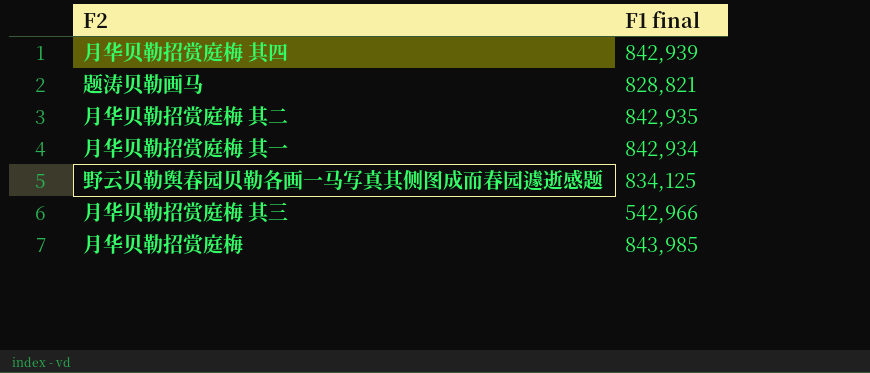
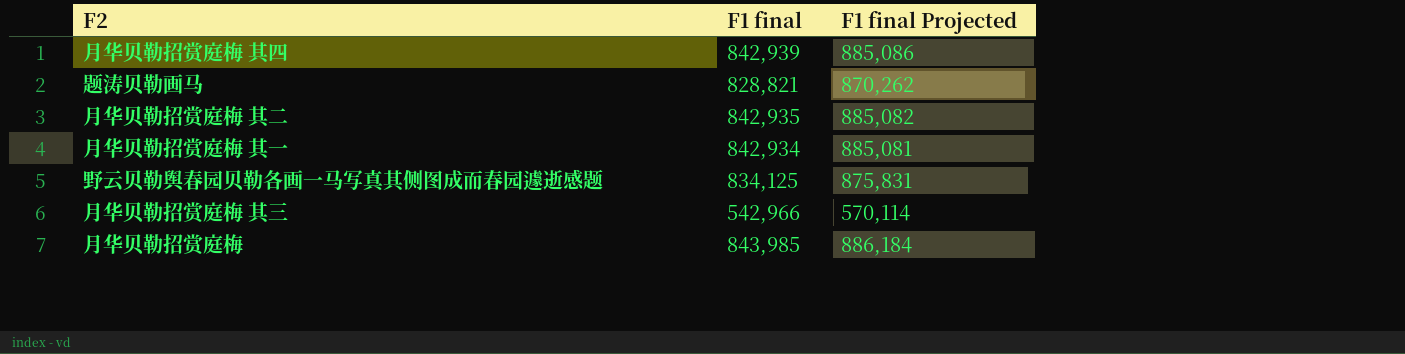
column F1 final Projected | formula: none -> [F1 final] * 1.05

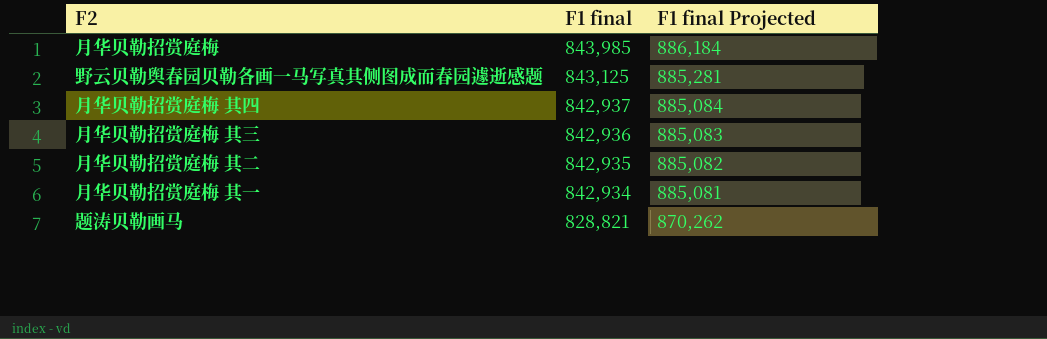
row order: none -> F1 final descending
野云贝勒舆春园贝勒各画一马写真其侧图成而春园遽逝感题 | F1 final: 834,125 -> 843,125
野云贝勒舆春园贝勒各画一马写真其侧图成而春园遽逝感题 | F1 final Projected: 875,831 -> 885,281
月华贝勒招赏庭梅 其四 | F1 final: 842,939 -> 842,937
月华贝勒招赏庭梅 其四 | F1 final Projected: 885,086 -> 885,084
月华贝勒招赏庭梅 其三 | F1 final: 542,966 -> 842,936
月华贝勒招赏庭梅 其三 | F1 final Projected: 570,114 -> 885,083

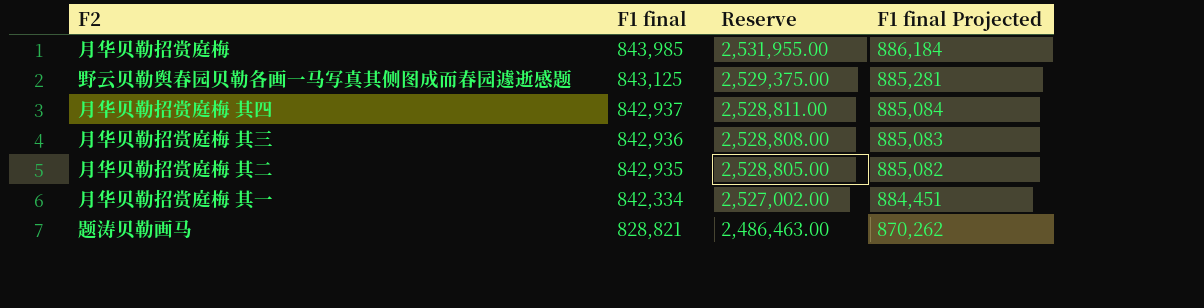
column Reserve | formula: none -> [F1 final] * 3
月华贝勒招赏庭梅 其一 | F1 final: 842,934 -> 842,334
月华贝勒招赏庭梅 其一 | F1 final Projected: 885,081 -> 884,451

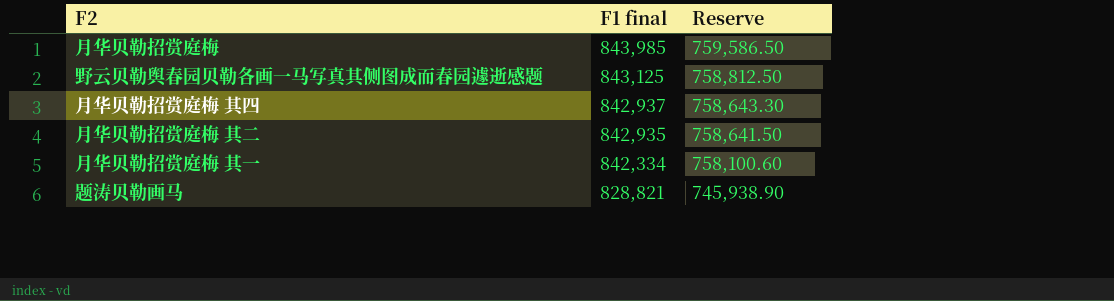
column F1 final Projected | formula: [F1 final] * 1.05 -> none
column Reserve | formula: [F1 final] * 3 -> [F1 final] * 0.9
row 月华贝勒招赏庭梅 其三: 842,936 | 2,528,808.00 | 885,083 -> none

